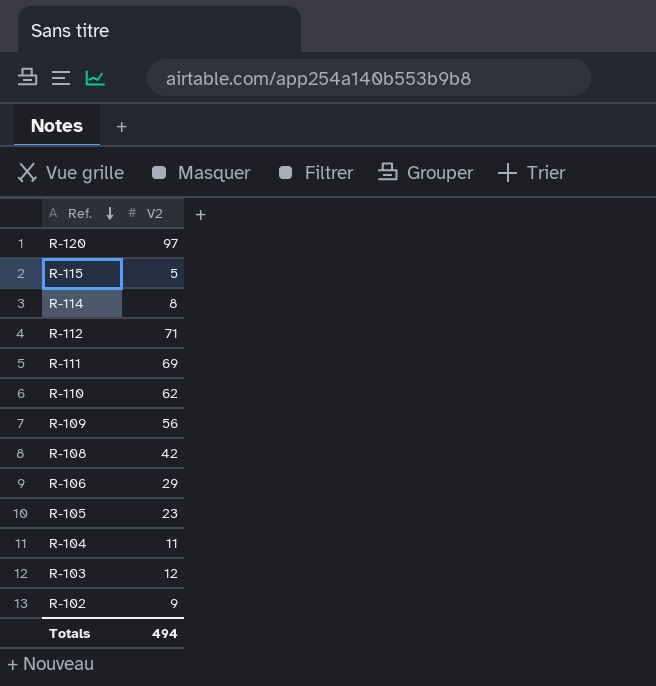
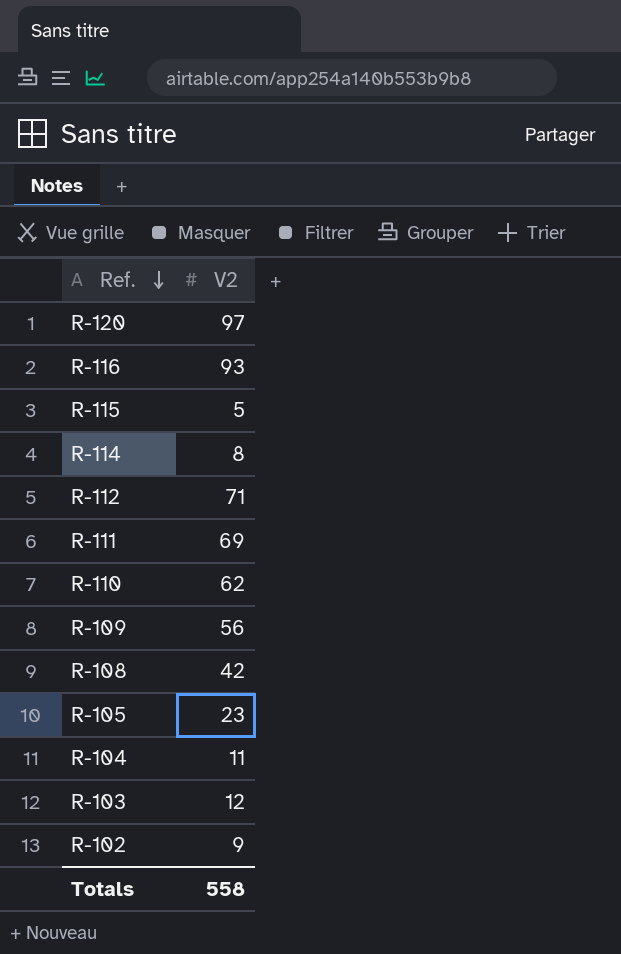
row R-106: 29 -> none
row R-116: none -> 93
Totals | V2: 494 -> 558

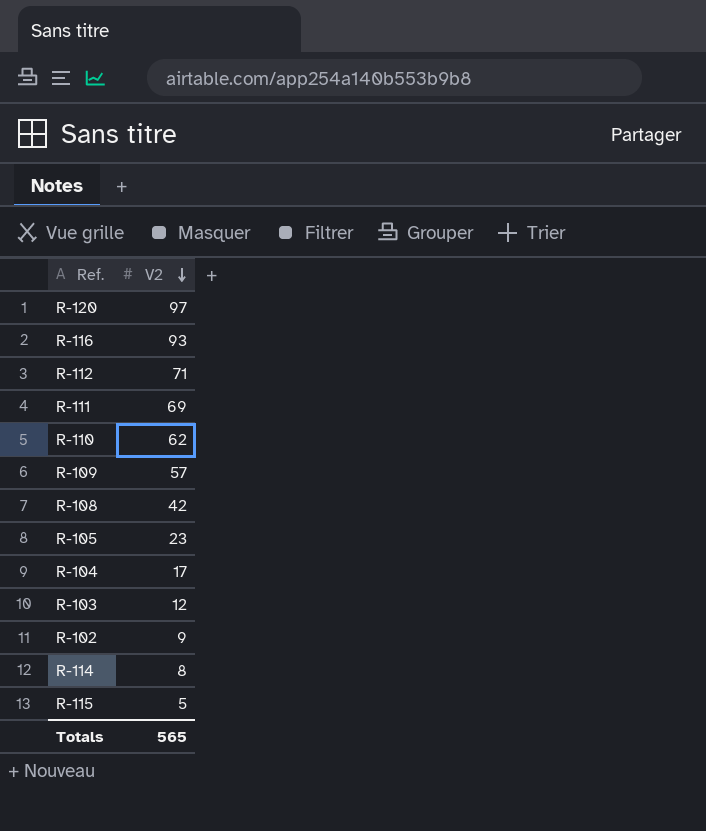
row order: Ref. descending -> V2 descending
R-109 | V2: 56 -> 57
R-104 | V2: 11 -> 17
Totals | V2: 558 -> 565

